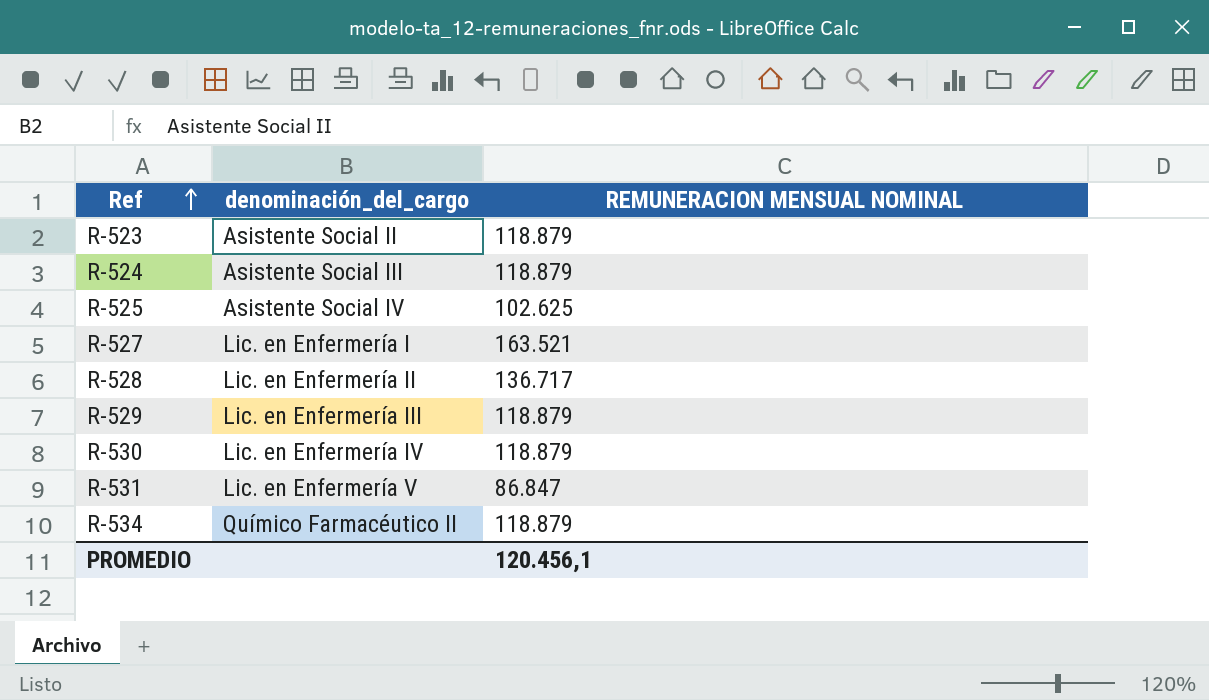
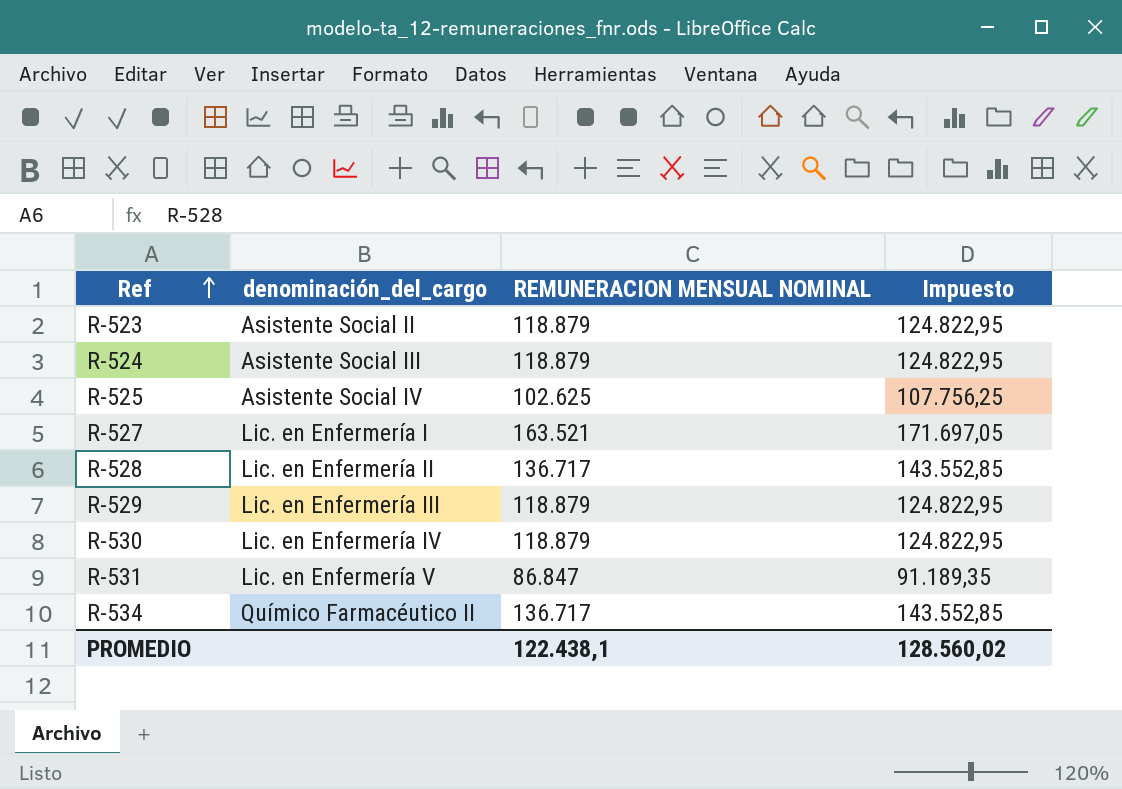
column Impuesto | formula: none -> [REMUNERACION MENSUAL NOMINAL] * 1,05
R-534 | REMUNERACION MENSUAL NOMINAL: 118.879 -> 136.717
PROMEDIO | REMUNERACION MENSUAL NOMINAL: 120.456,1 -> 122.438,1

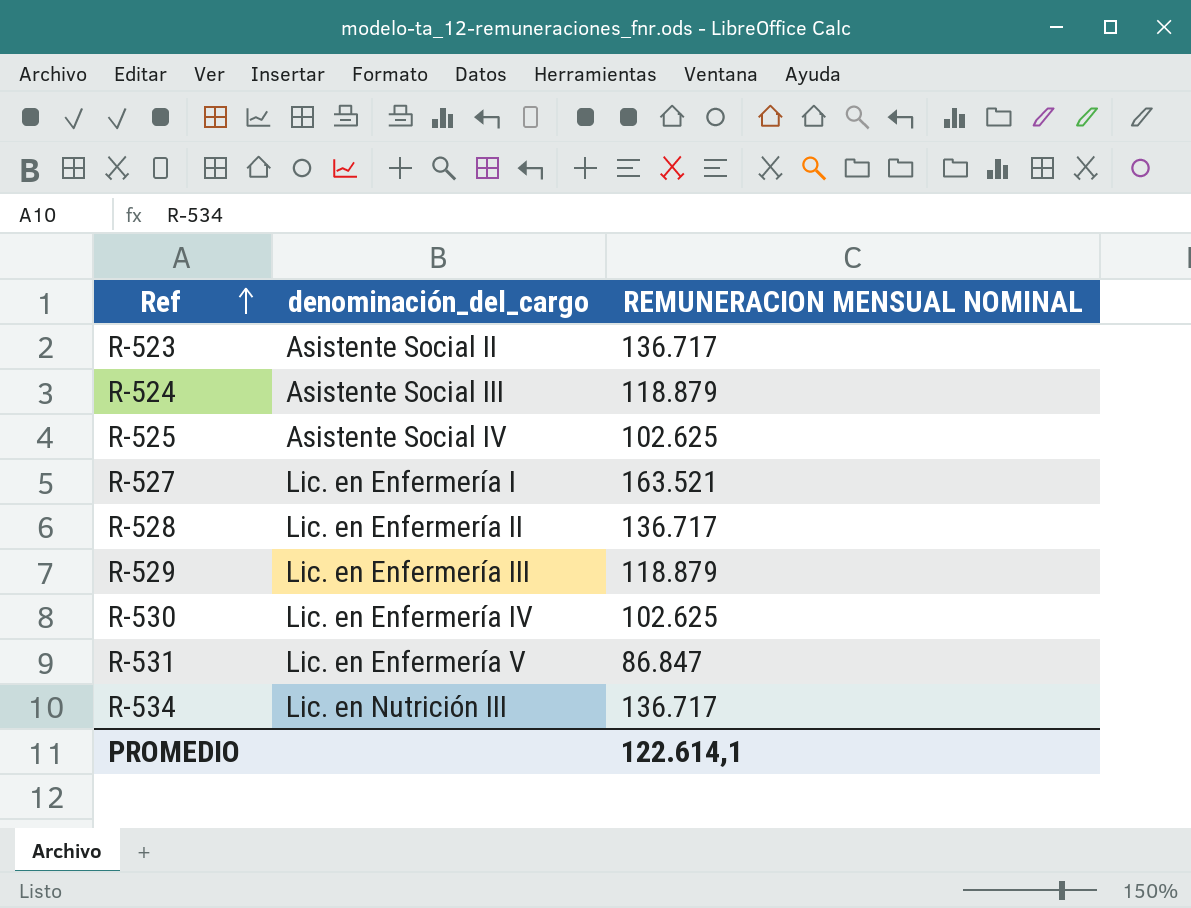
column Impuesto | formula: [REMUNERACION MENSUAL NOMINAL] * 1,05 -> none
R-523 | REMUNERACION MENSUAL NOMINAL: 118.879 -> 136.717
R-530 | REMUNERACION MENSUAL NOMINAL: 118.879 -> 102.625
R-534 | denominación_del_cargo: Químico Farmacéutico II -> Lic. en Nutrición III
PROMEDIO | REMUNERACION MENSUAL NOMINAL: 122.438,1 -> 122.614,1

